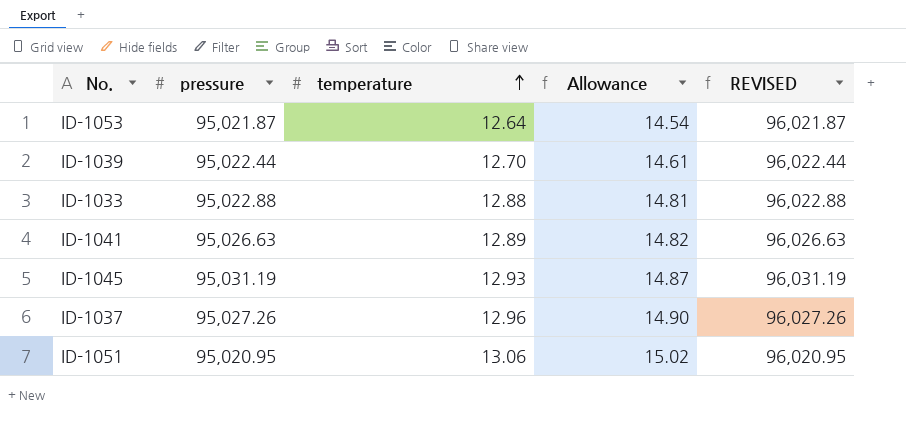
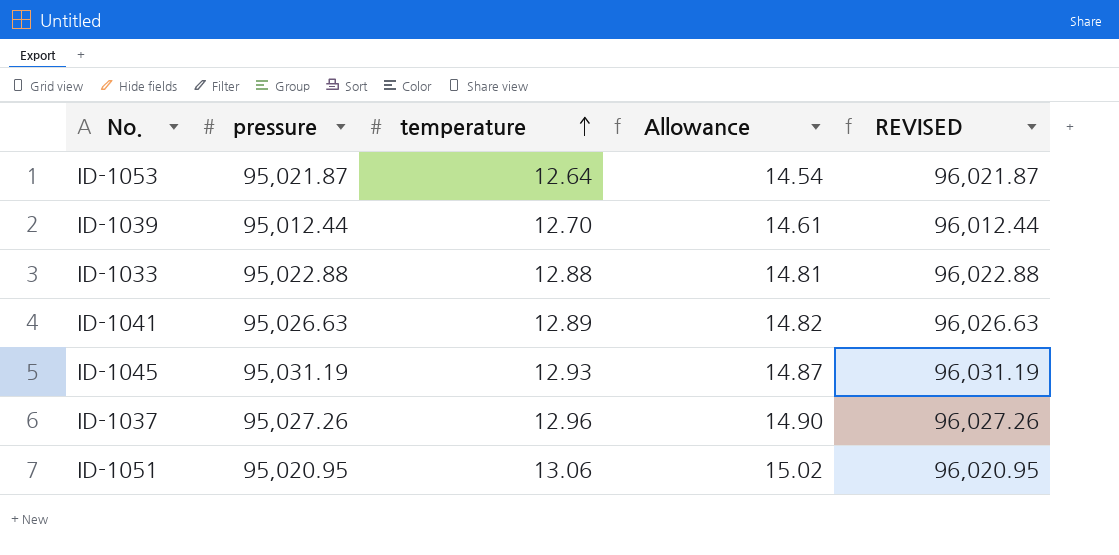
ID-1039 | pressure: 95,022.44 -> 95,012.44
ID-1039 | REVISED: 96,022.44 -> 96,012.44

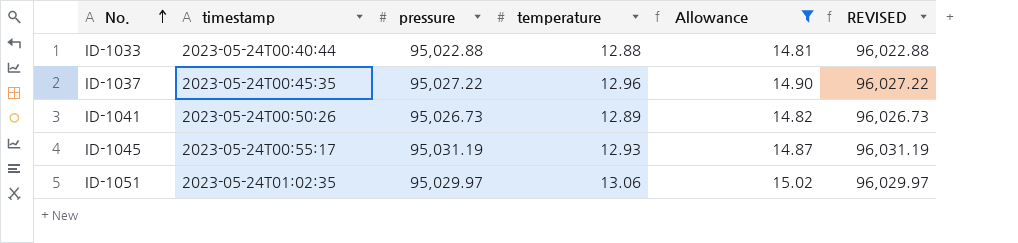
filter: none -> Allowance >= 14.81
row order: temperature ascending -> No. ascending
column timestamp | position: none -> 2
ID-1037 | pressure: 95,027.26 -> 95,027.22
ID-1037 | REVISED: 96,027.26 -> 96,027.22
ID-1041 | pressure: 95,026.63 -> 95,026.73
ID-1041 | REVISED: 96,026.63 -> 96,026.73
ID-1051 | pressure: 95,020.95 -> 95,029.97
ID-1051 | REVISED: 96,020.95 -> 96,029.97

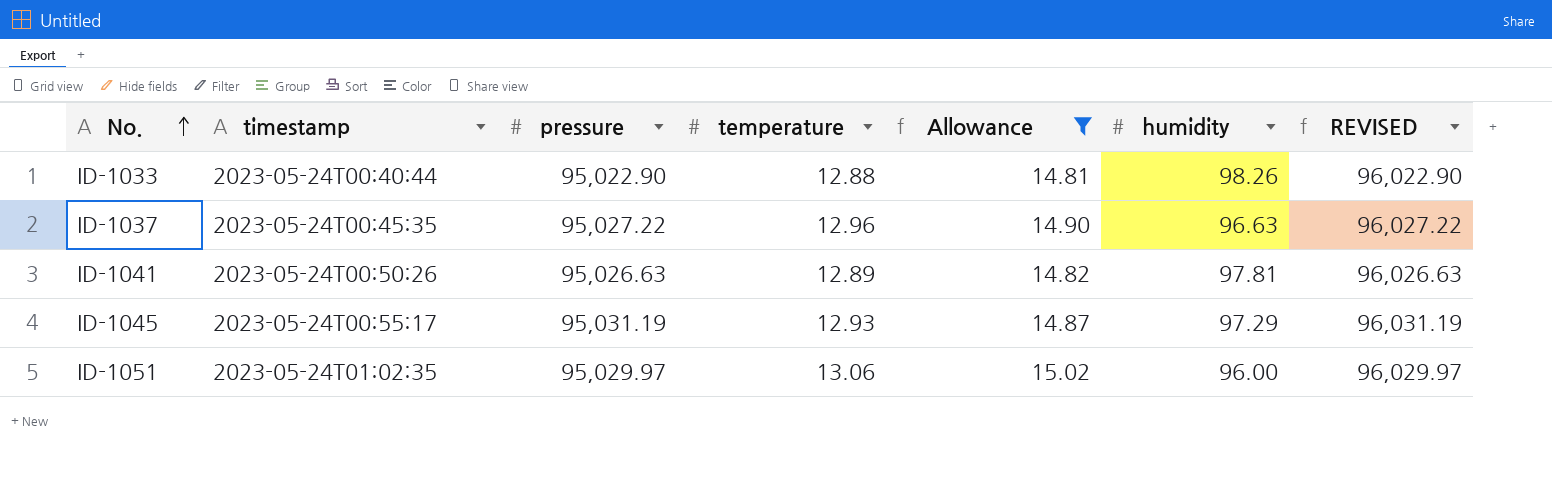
column humidity | position: none -> 6
ID-1033 | pressure: 95,022.88 -> 95,022.90
ID-1033 | REVISED: 96,022.88 -> 96,022.90
ID-1041 | pressure: 95,026.73 -> 95,026.63
ID-1041 | REVISED: 96,026.73 -> 96,026.63

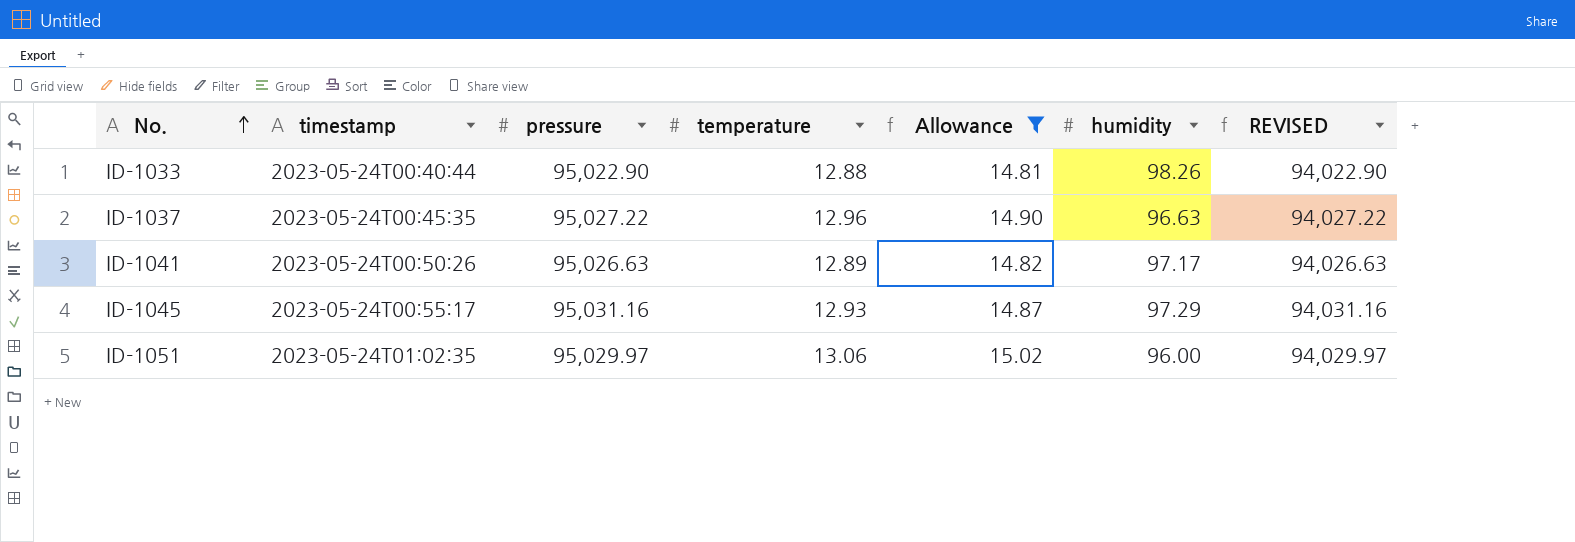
column REVISED | formula: [pressure] + 1000 -> [pressure] - 1000
ID-1041 | humidity: 97.81 -> 97.17
ID-1045 | pressure: 95,031.19 -> 95,031.16

